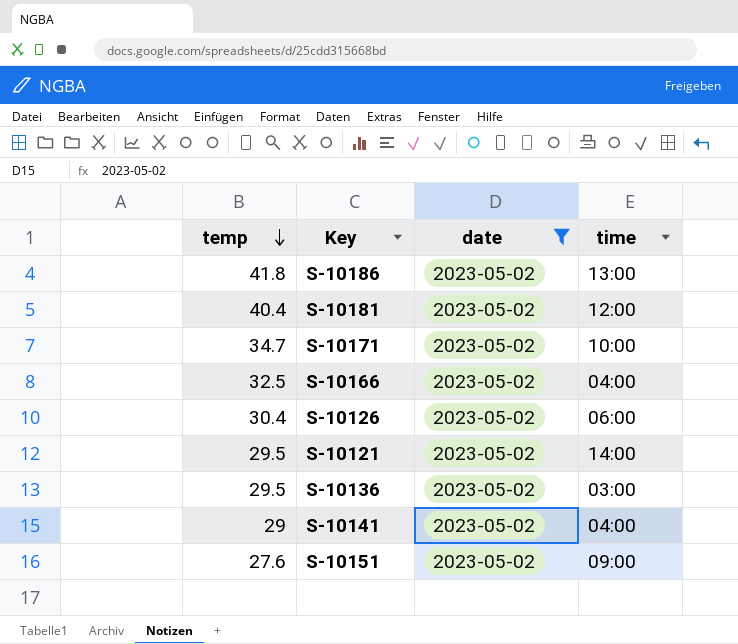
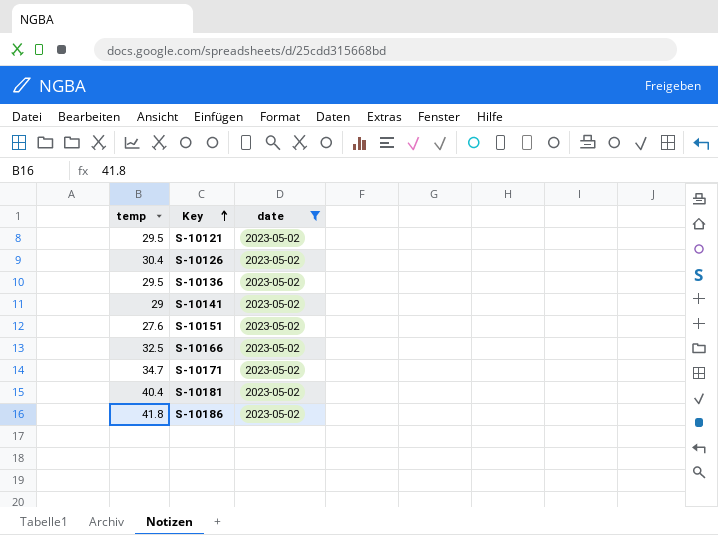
row order: temp descending -> Key ascending
column time | position: 4 -> none

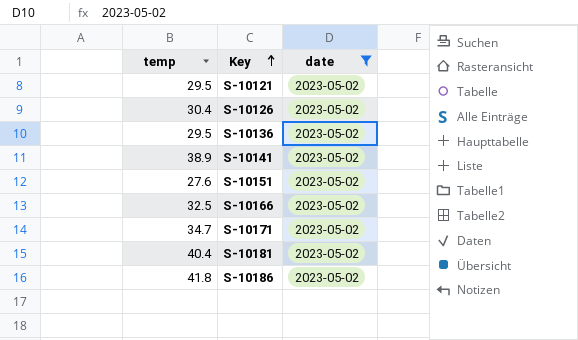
S-10141 | temp: 29 -> 38.9

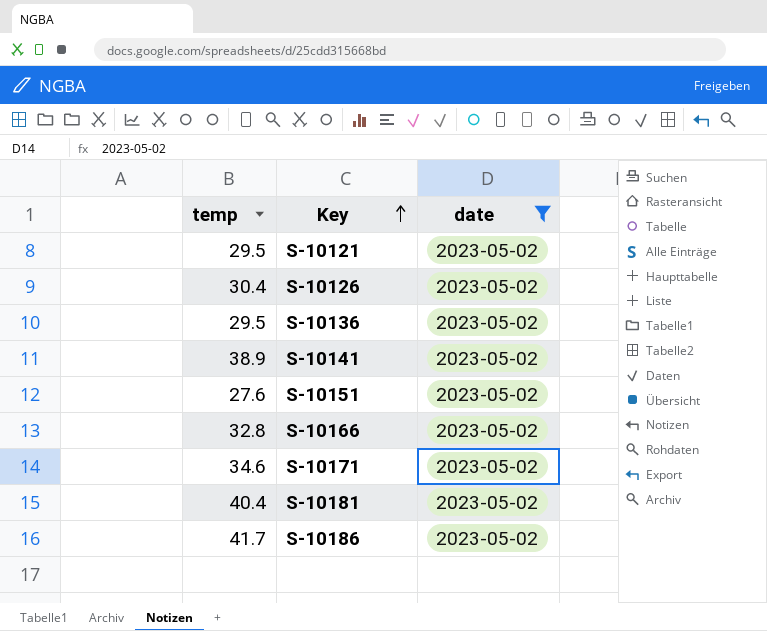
S-10166 | temp: 32.5 -> 32.8
S-10171 | temp: 34.7 -> 34.6
S-10186 | temp: 41.8 -> 41.7

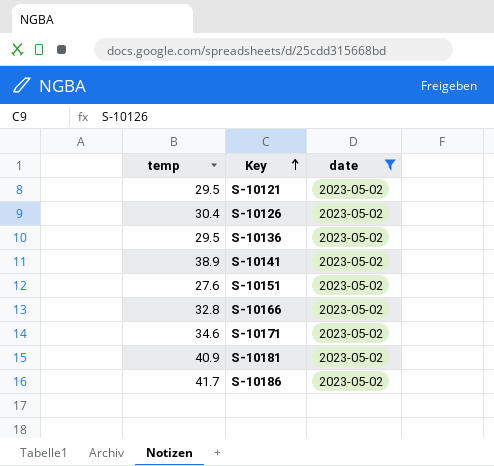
S-10181 | temp: 40.4 -> 40.9

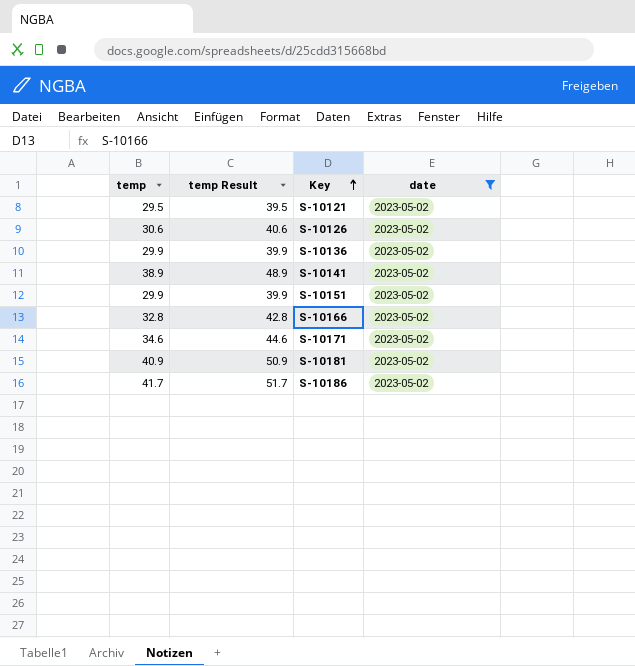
column temp Result | formula: none -> [temp] + 10
S-10126 | temp: 30.4 -> 30.6
S-10136 | temp: 29.5 -> 29.9
S-10151 | temp: 27.6 -> 29.9

